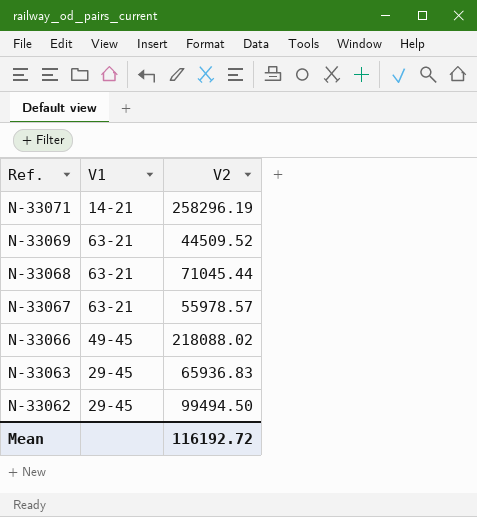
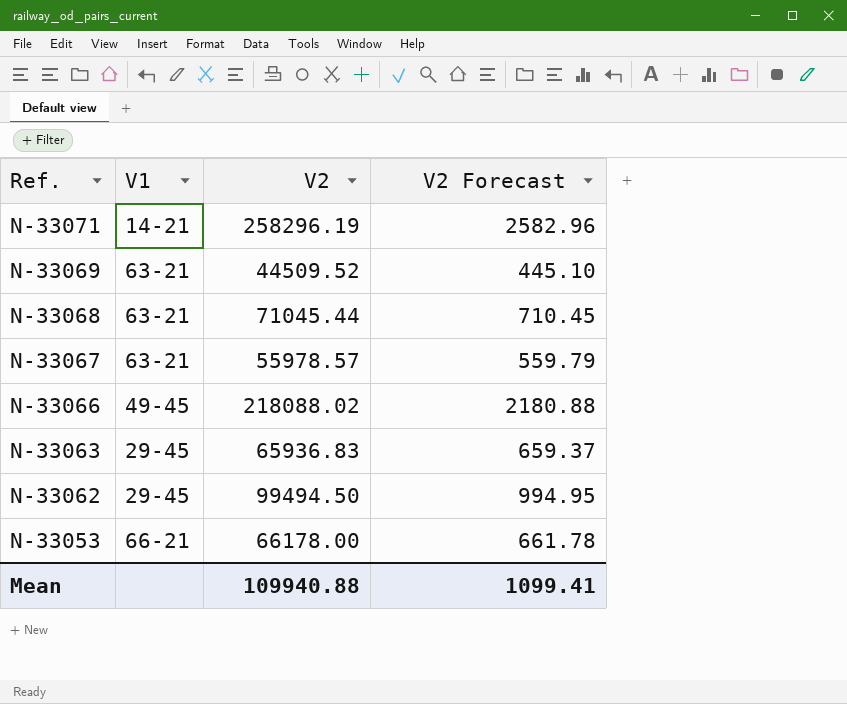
column V2 Forecast | formula: none -> [V2] * 0.01
row N-33053: none -> 66-21 | 66178.00 | 661.78
Mean | V2: 116192.72 -> 109940.88

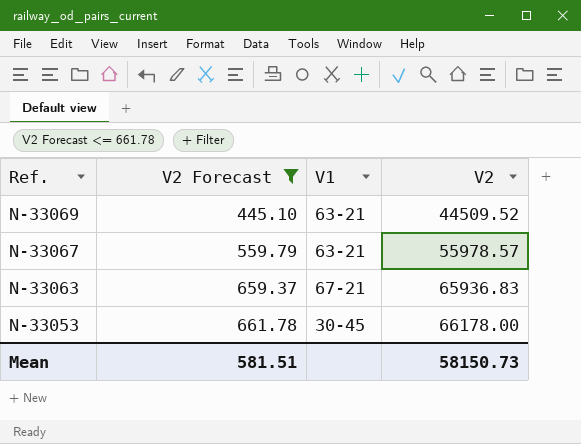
filter: none -> V2 Forecast <= 661.78
column V2 Forecast | position: 4 -> 2
N-33063 | V1: 29-45 -> 67-21
N-33053 | V1: 66-21 -> 30-45
Mean | V2 Forecast: 1099.41 -> 581.51
Mean | V2: 109940.88 -> 58150.73

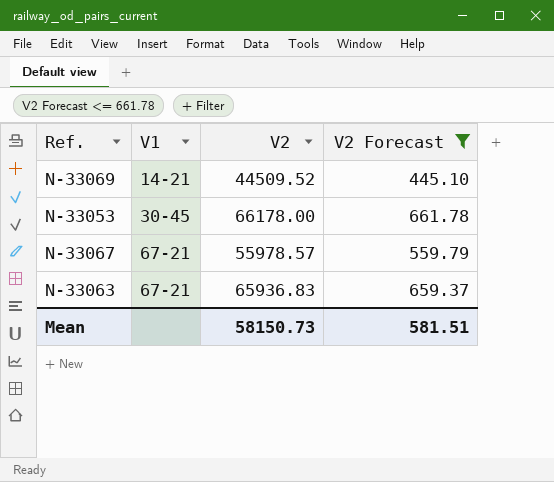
row order: Ref. descending -> V1 ascending
column V2 Forecast | position: 2 -> 4
N-33069 | V1: 63-21 -> 14-21
N-33067 | V1: 63-21 -> 67-21

